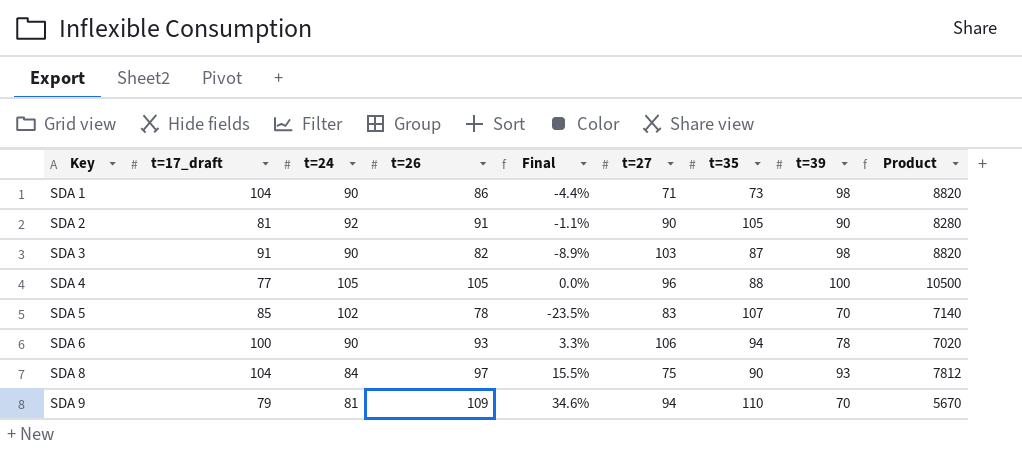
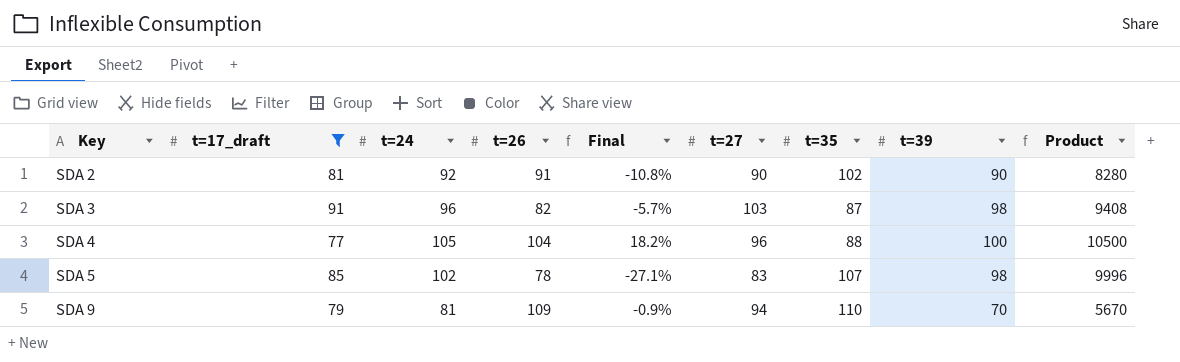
filter: none -> t=17_draft <= 91
column Final | formula: ([t=26] - [t=24]) / [t=24] -> ([t=26] - [t=35]) / [t=35]
SDA 2 | t=35: 105 -> 102
SDA 3 | t=24: 90 -> 96
SDA 3 | Product: 8820 -> 9408
SDA 4 | t=26: 105 -> 104
SDA 5 | t=39: 70 -> 98
SDA 5 | Product: 7140 -> 9996

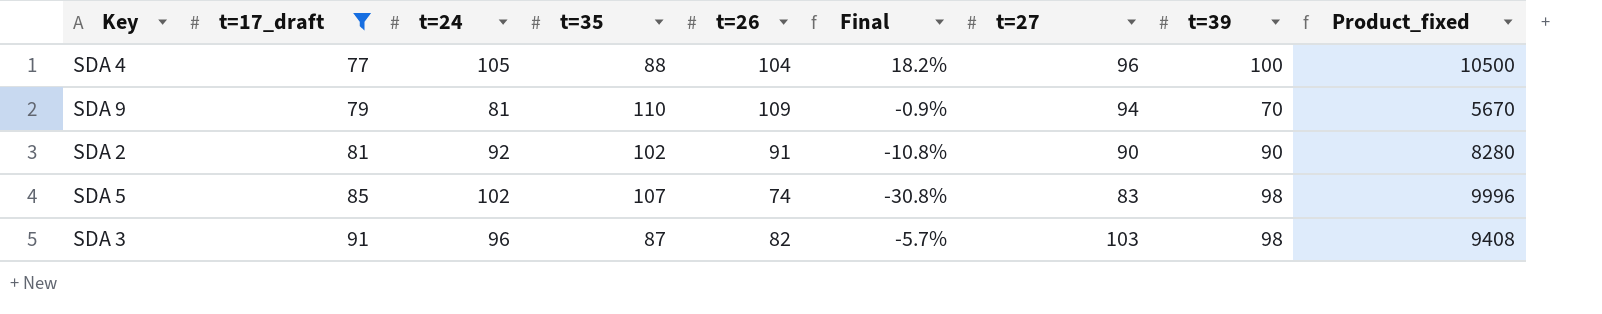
row order: Key ascending -> t=17_draft ascending
column t=35 | position: 7 -> 4
column name: Product -> Product_fixed
SDA 5 | t=26: 78 -> 74
SDA 5 | Final: -27.1% -> -30.8%

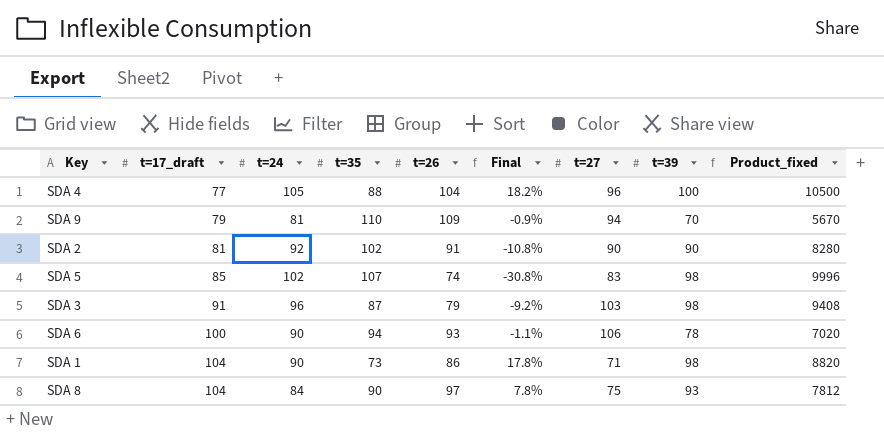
filter: t=17_draft <= 91 -> none
SDA 3 | t=26: 82 -> 79
SDA 3 | Final: -5.7% -> -9.2%

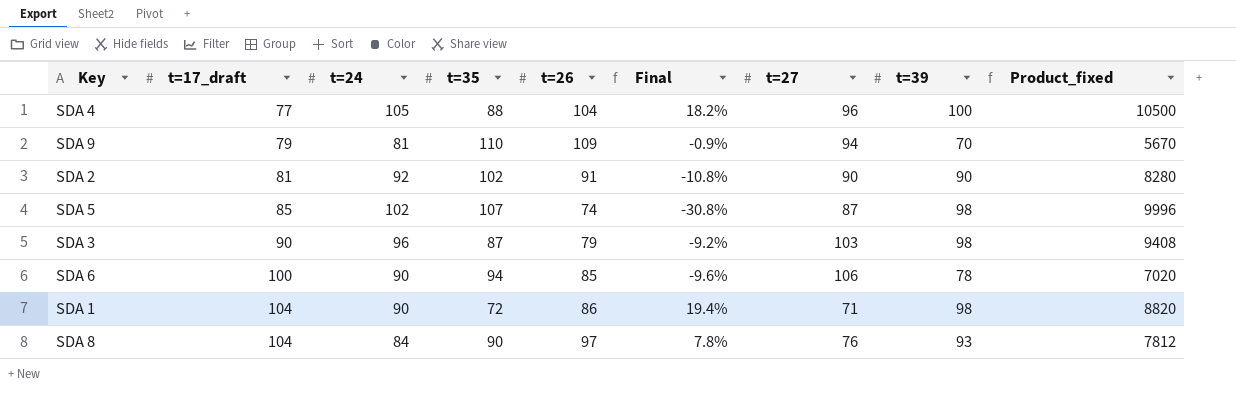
SDA 5 | t=27: 83 -> 87
SDA 3 | t=17_draft: 91 -> 90
SDA 6 | t=26: 93 -> 85
SDA 6 | Final: -1.1% -> -9.6%
SDA 1 | t=35: 73 -> 72
SDA 1 | Final: 17.8% -> 19.4%
SDA 8 | t=27: 75 -> 76

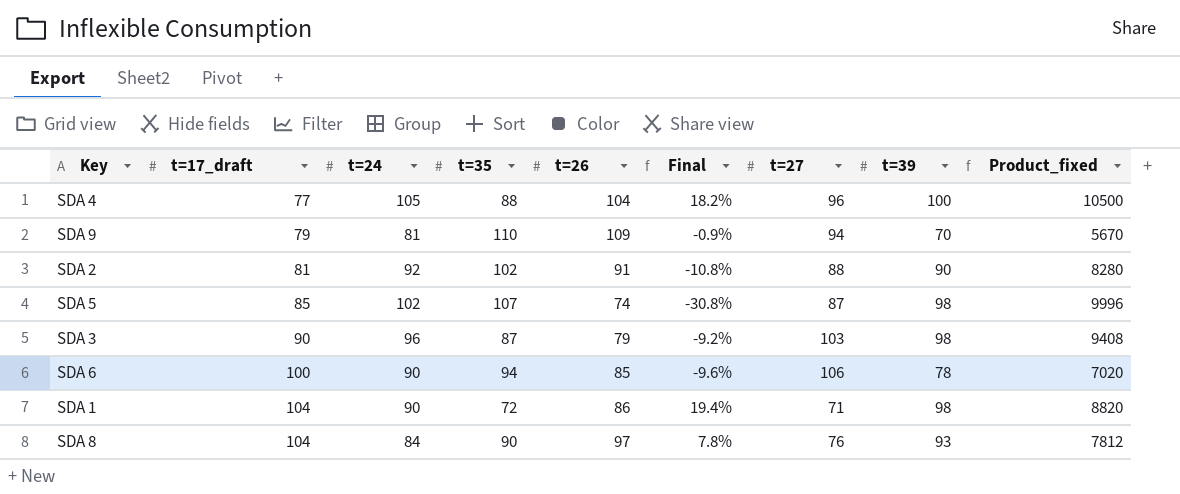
SDA 2 | t=27: 90 -> 88

